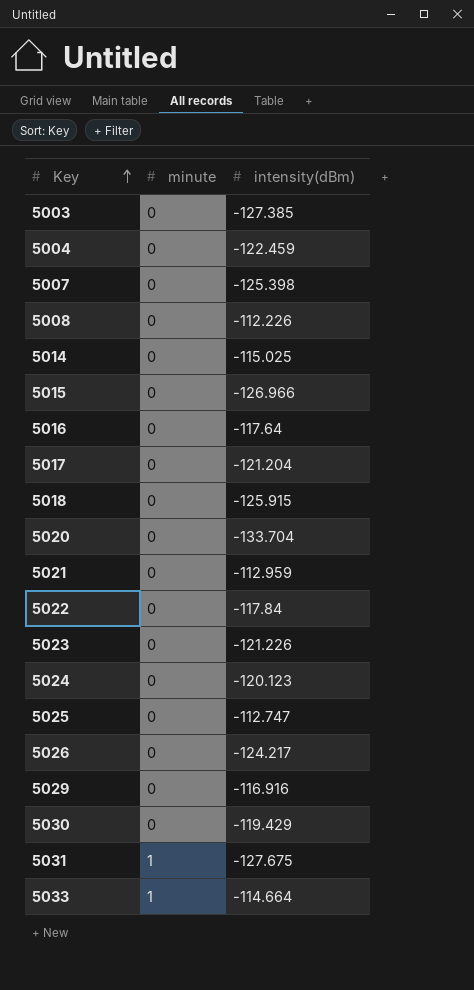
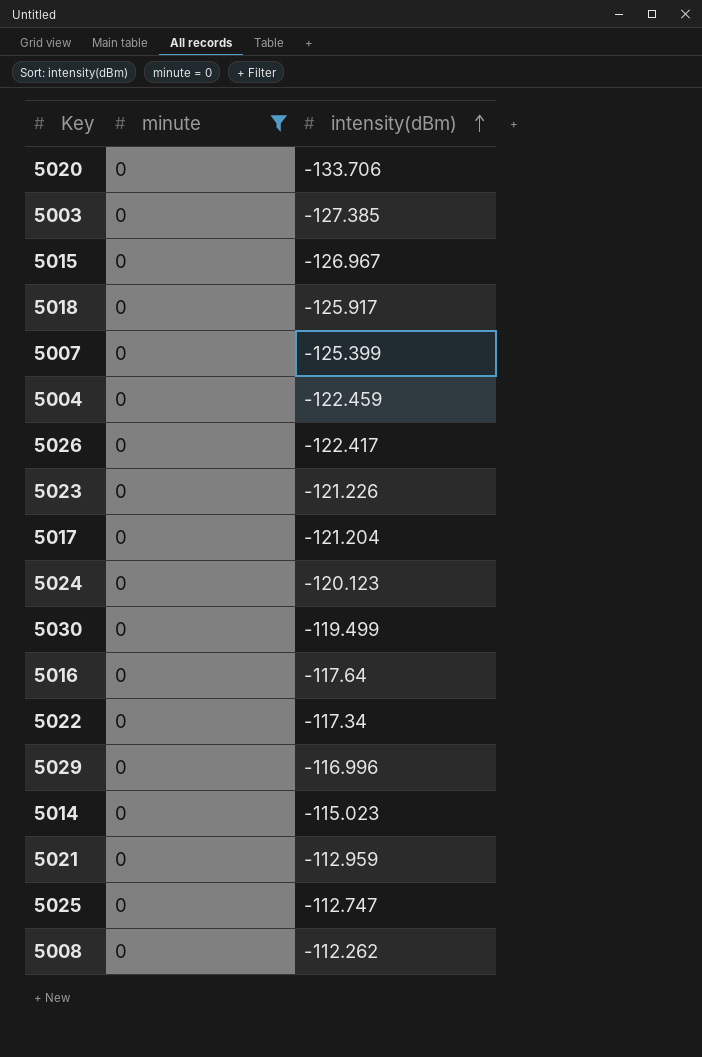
filter: none -> minute = 0
row order: Key ascending -> intensity(dBm) ascending
5020 | intensity(dBm): -133.704 -> -133.706
5015 | intensity(dBm): -126.966 -> -126.967
5018 | intensity(dBm): -125.915 -> -125.917
5007 | intensity(dBm): -125.398 -> -125.399
5026 | intensity(dBm): -124.217 -> -122.417
5030 | intensity(dBm): -119.429 -> -119.499
5022 | intensity(dBm): -117.84 -> -117.34
5029 | intensity(dBm): -116.916 -> -116.996
5014 | intensity(dBm): -115.025 -> -115.023
5008 | intensity(dBm): -112.226 -> -112.262

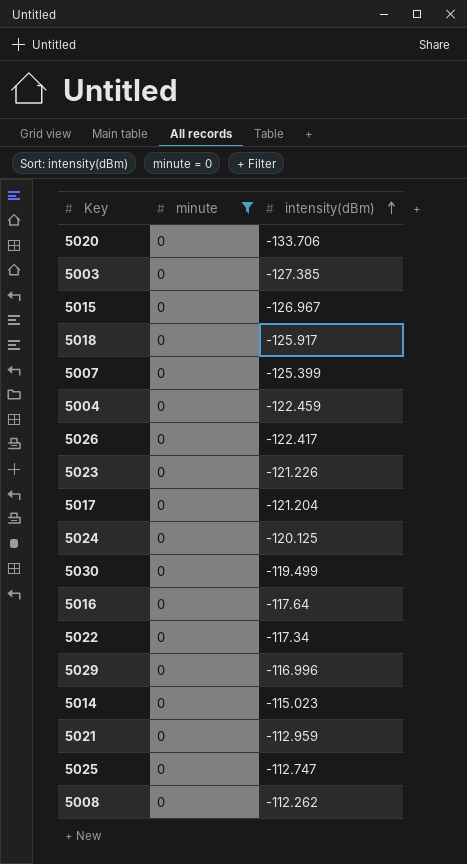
5024 | intensity(dBm): -120.123 -> -120.125

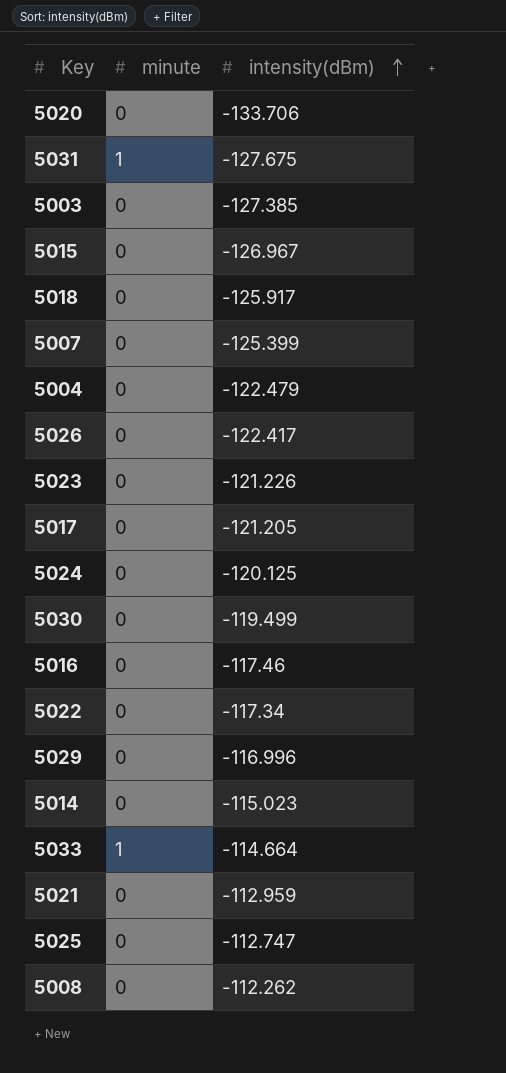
filter: minute = 0 -> none
5004 | intensity(dBm): -122.459 -> -122.479
5017 | intensity(dBm): -121.204 -> -121.205
5016 | intensity(dBm): -117.64 -> -117.46

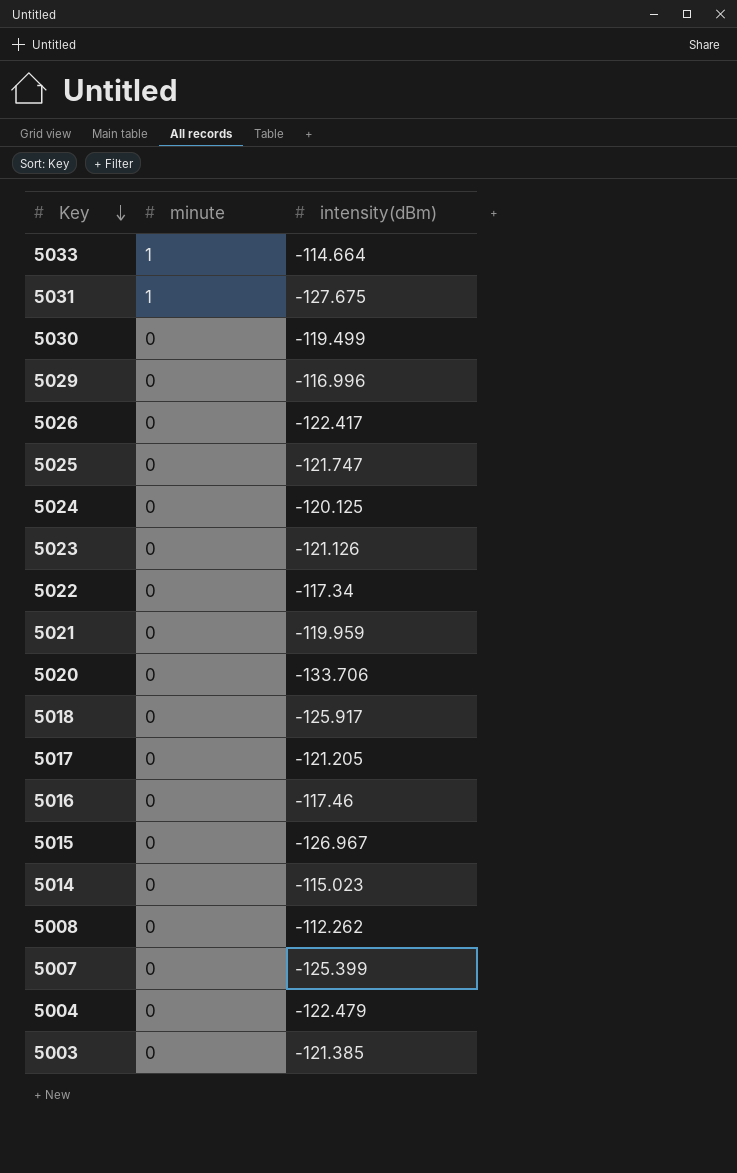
row order: intensity(dBm) ascending -> Key descending
5025 | intensity(dBm): -112.747 -> -121.747
5023 | intensity(dBm): -121.226 -> -121.126
5021 | intensity(dBm): -112.959 -> -119.959
5003 | intensity(dBm): -127.385 -> -121.385

